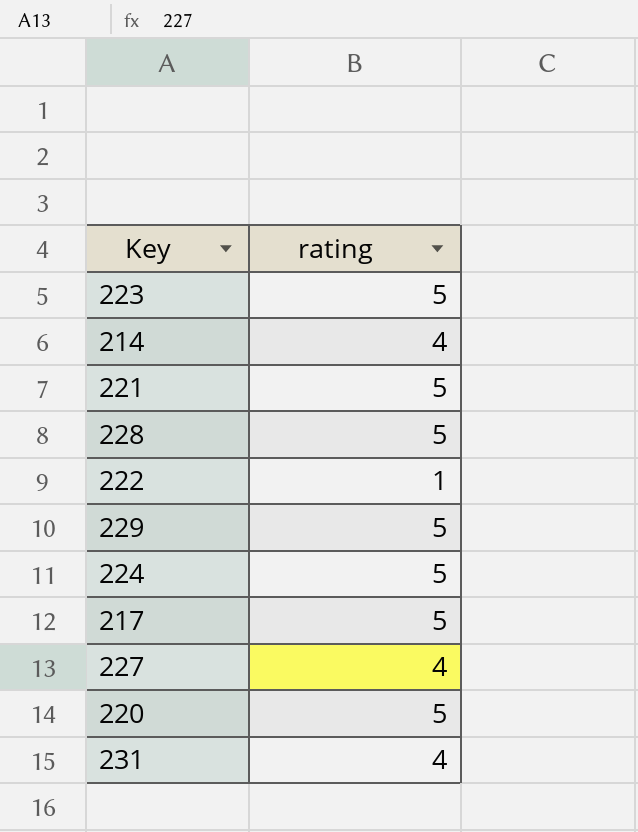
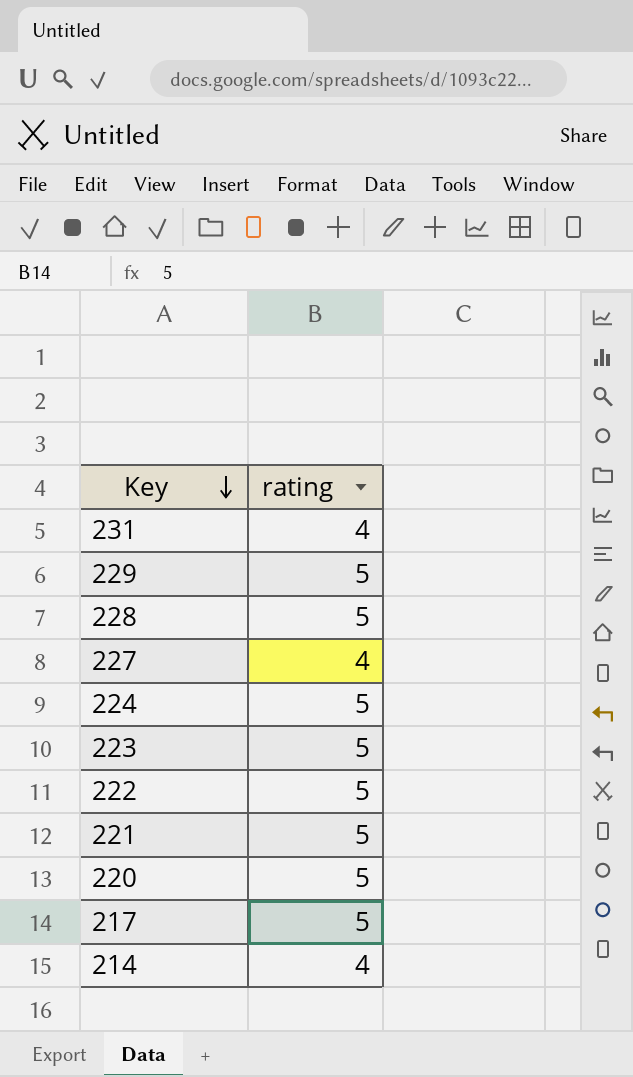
row order: none -> Key descending
222 | rating: 1 -> 5

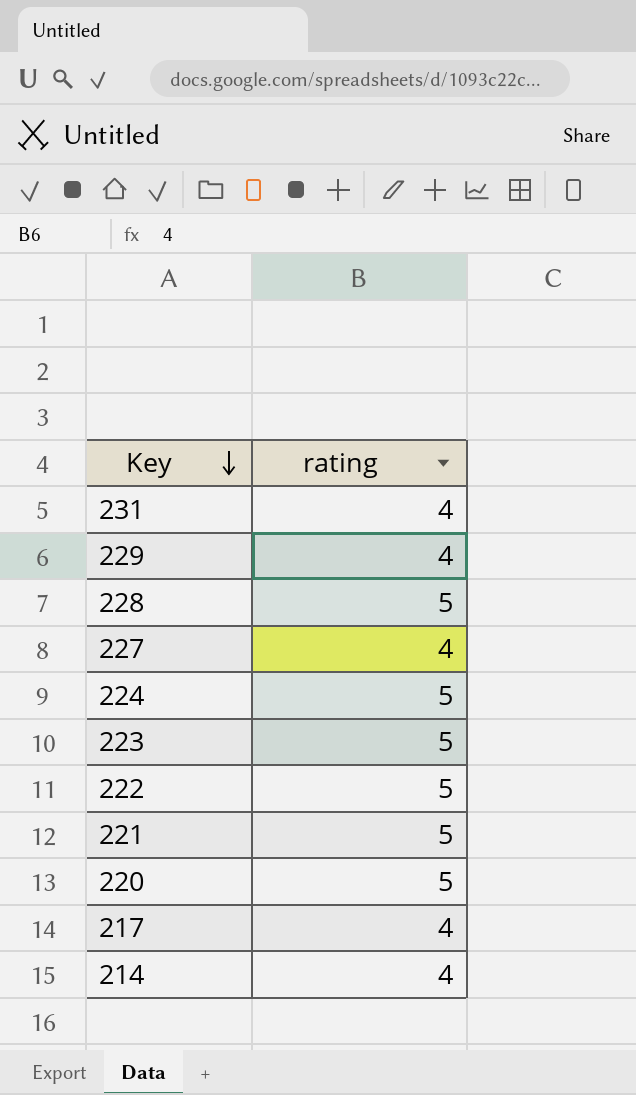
229 | rating: 5 -> 4
217 | rating: 5 -> 4

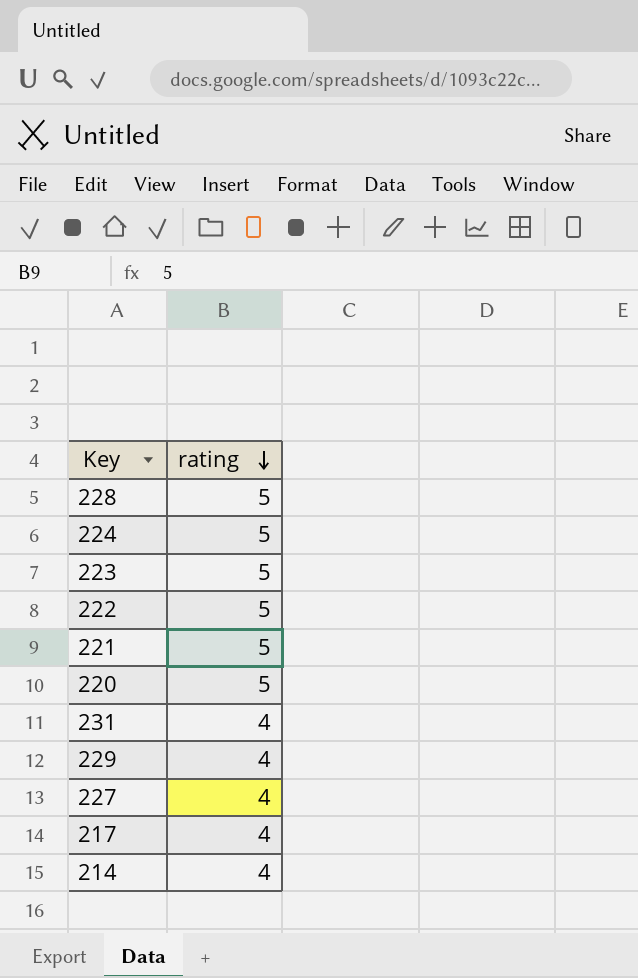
row order: Key descending -> rating descending

